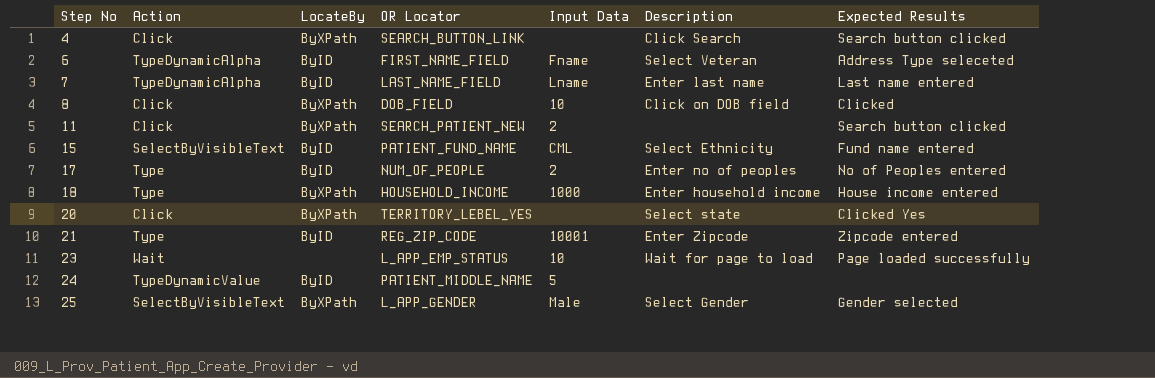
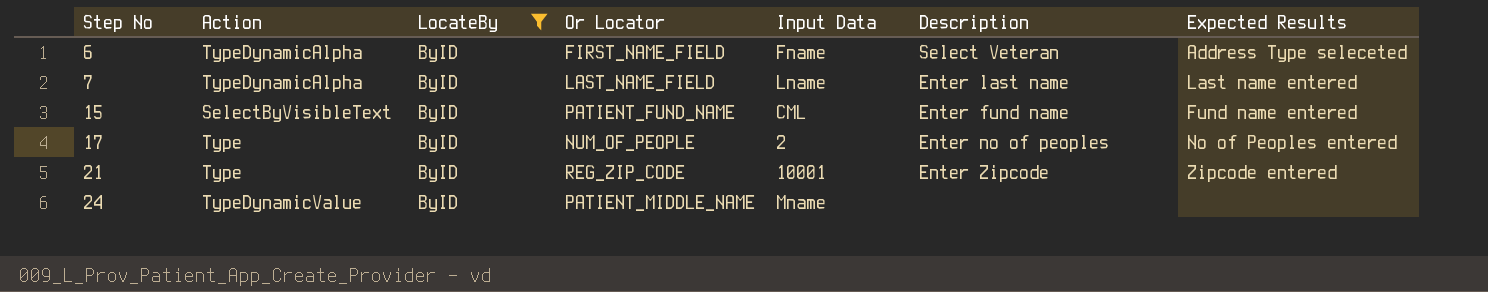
filter: none -> LocateBy = ByID
column name: OR Locator -> Or Locator
15 | Description: Select Ethnicity -> Enter fund name
24 | Input Data: 5 -> Mname

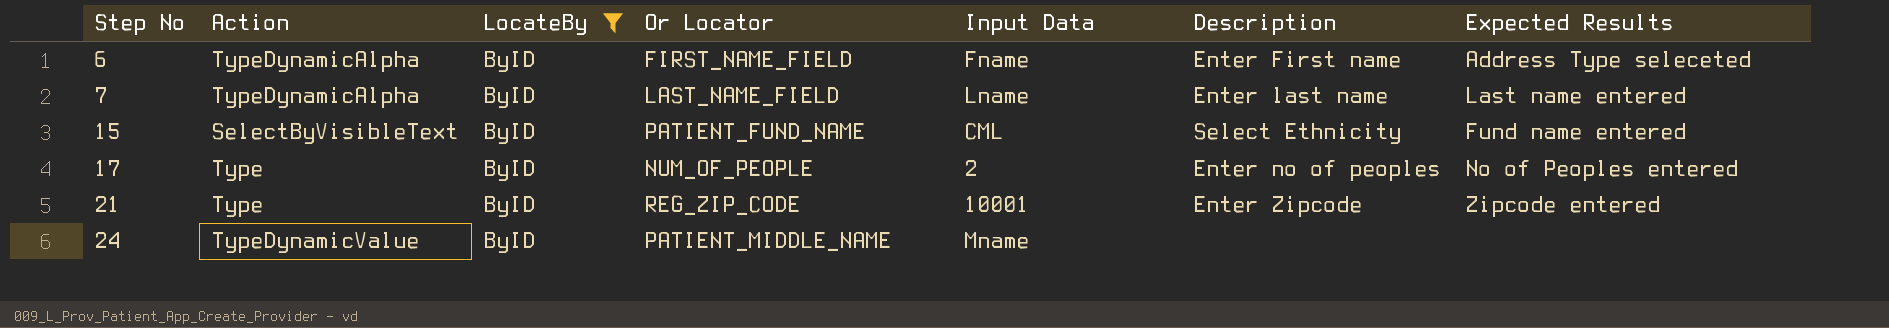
6 | Description: Select Veteran -> Enter First name
15 | Description: Enter fund name -> Select Ethnicity

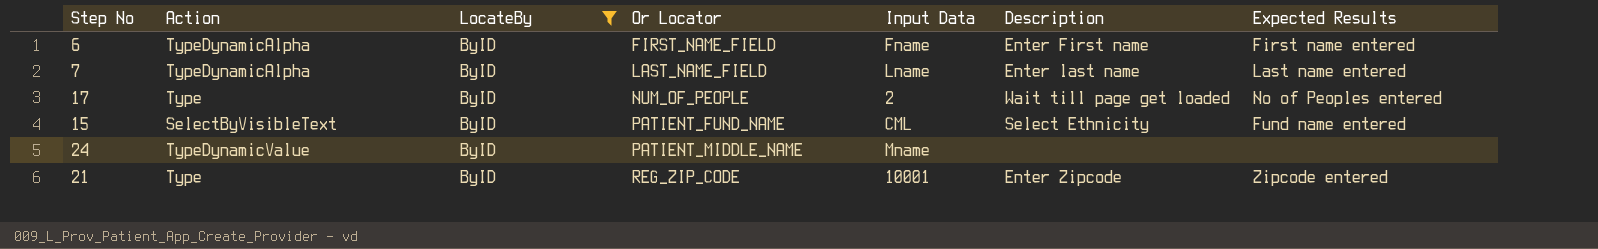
row order: Step No ascending -> Or Locator ascending
6 | Expected Results: Address Type seleceted -> First name entered
17 | Description: Enter no of peoples -> Wait till page get loaded

